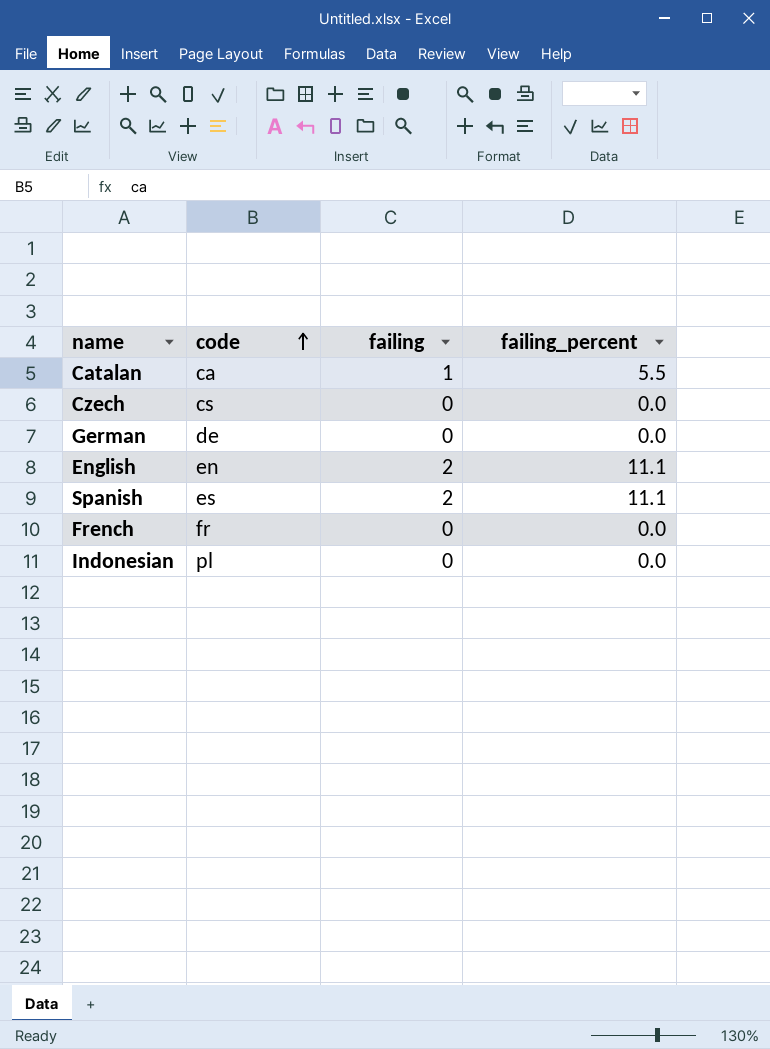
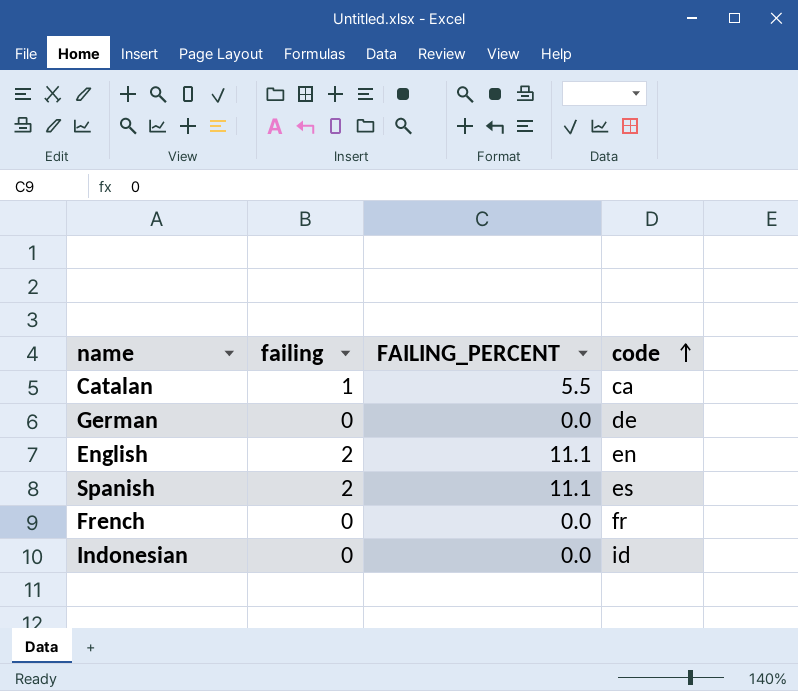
column name: failing_percent -> FAILING_PERCENT
column code | position: 2 -> 4
row Czech: cs | 0 | 0.0 -> none
Indonesian | code: pl -> id

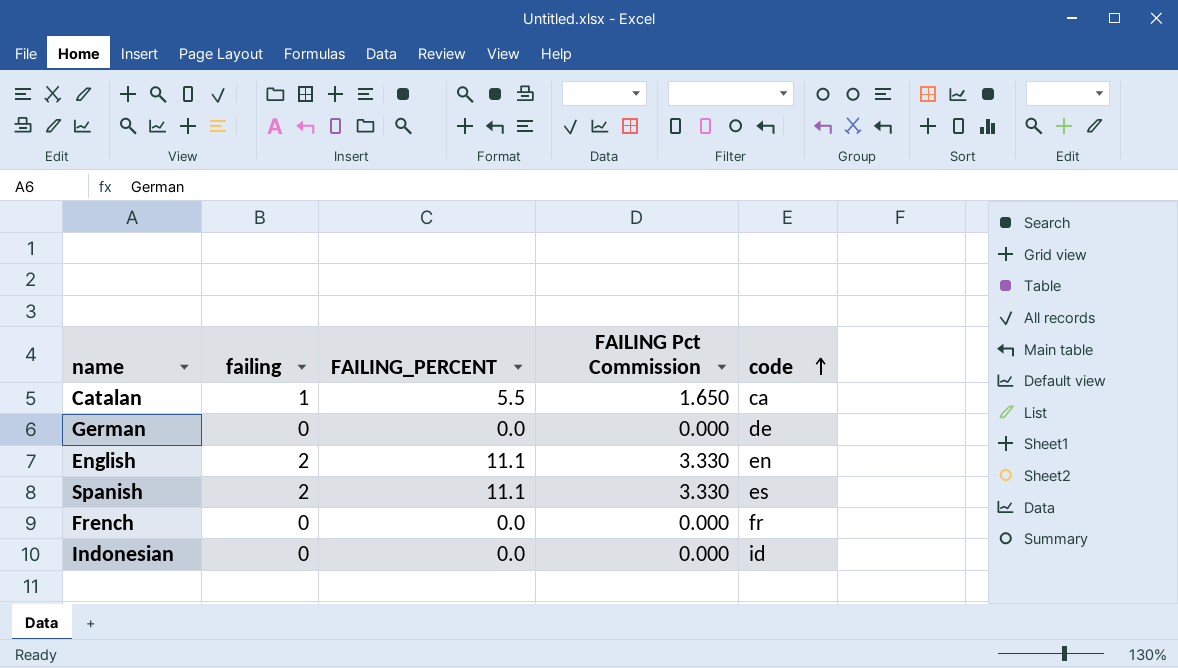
column FAILING Pct Commission | formula: none -> [FAILING_PERCENT] * 0.3

